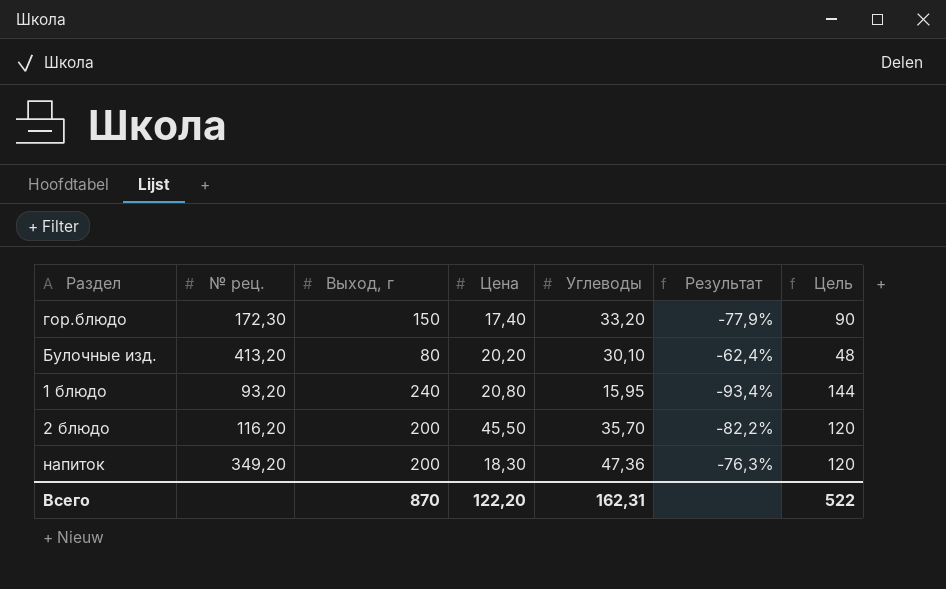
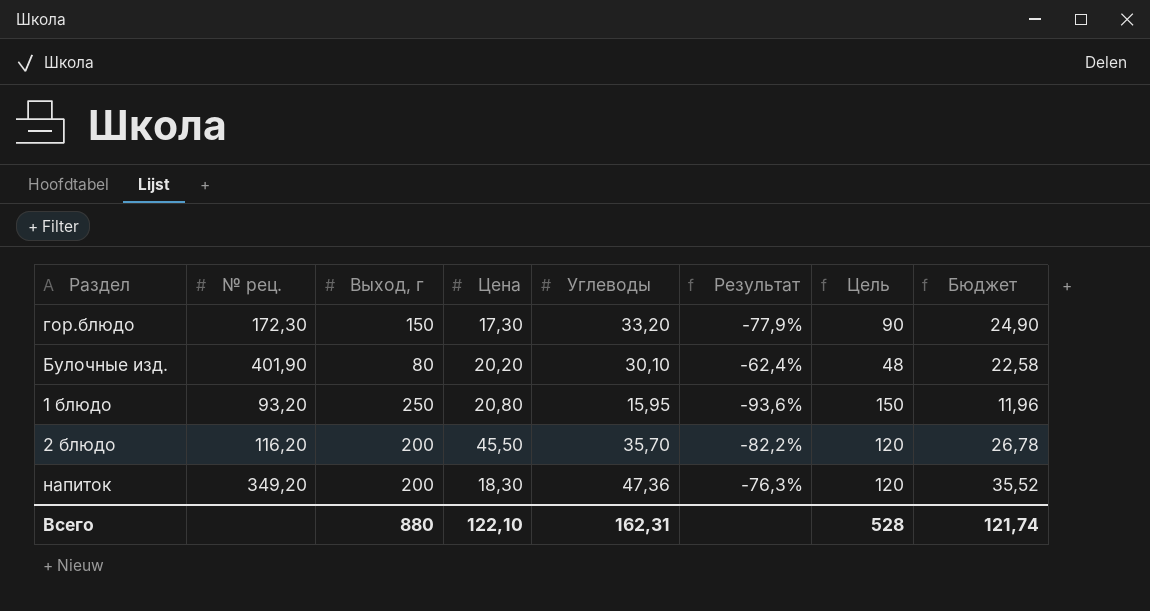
column Бюджет | formula: none -> [Углеводы] * 0,75
гор.блюдо | Цена: 17,40 -> 17,30
Булочные изд. | № рец.: 413,20 -> 401,90
1 блюдо | Выход, г: 240 -> 250
1 блюдо | Результат: -93,4% -> -93,6%
1 блюдо | Цель: 144 -> 150
Всего | Выход, г: 870 -> 880
Всего | Цена: 122,20 -> 122,10
Всего | Цель: 522 -> 528

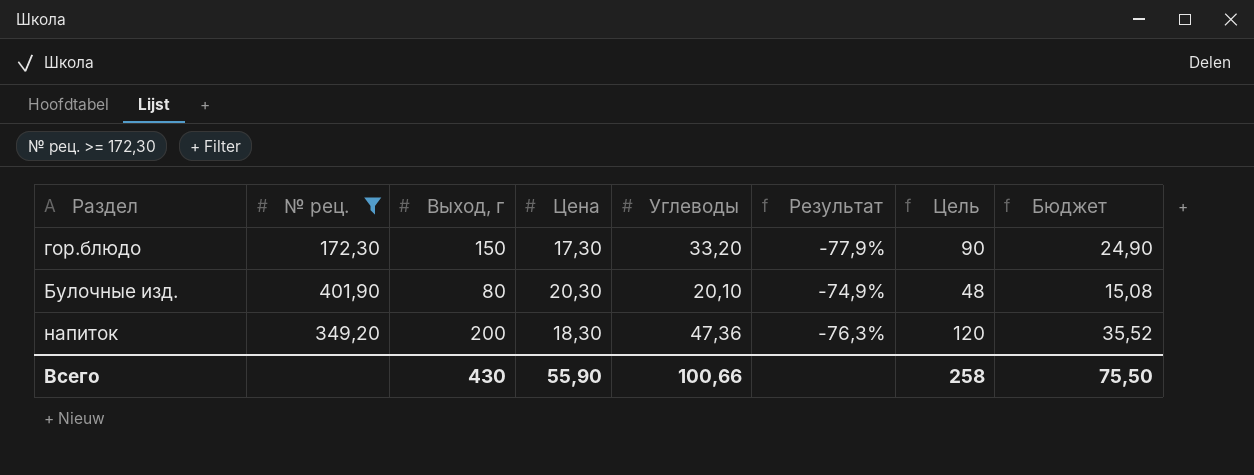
filter: none -> № рец. >= 172,30
Булочные изд. | Цена: 20,20 -> 20,30
Булочные изд. | Углеводы: 30,10 -> 20,10
Булочные изд. | Результат: -62,4% -> -74,9%
Булочные изд. | Бюджет: 22,58 -> 15,08
Всего | Выход, г: 880 -> 430
Всего | Цена: 122,10 -> 55,90
Всего | Углеводы: 162,31 -> 100,66
Всего | Цель: 528 -> 258
Всего | Бюджет: 121,74 -> 75,50

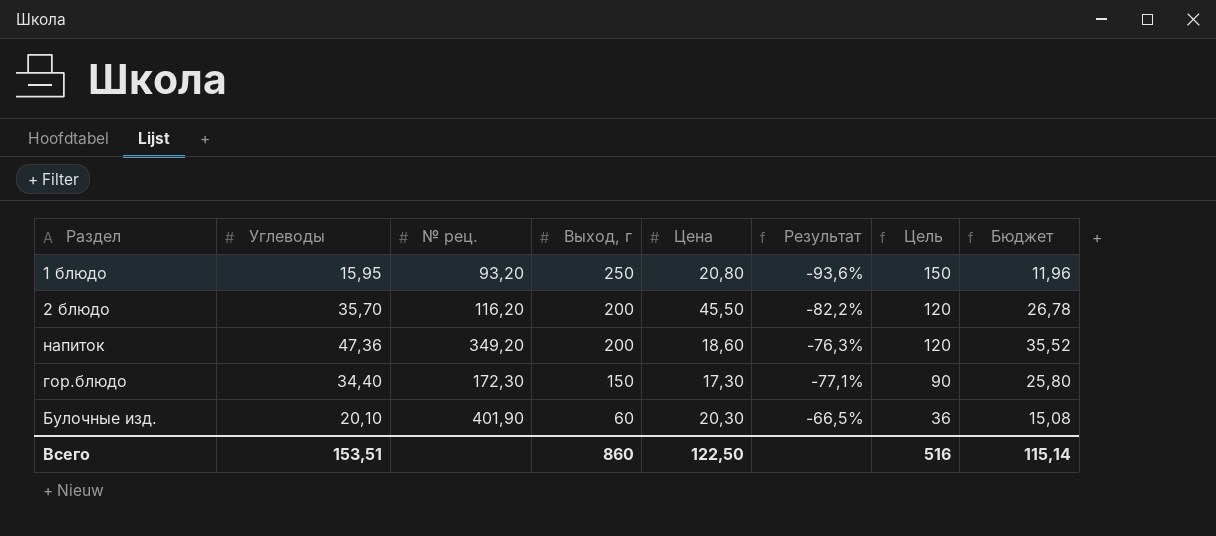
filter: № рец. >= 172,30 -> none
row order: none -> Выход, г descending
column Углеводы | position: 5 -> 2
напиток | Цена: 18,30 -> 18,60
гор.блюдо | Углеводы: 33,20 -> 34,40
гор.блюдо | Результат: -77,9% -> -77,1%
гор.блюдо | Бюджет: 24,90 -> 25,80
Булочные изд. | Выход, г: 80 -> 60
Булочные изд. | Результат: -74,9% -> -66,5%
Булочные изд. | Цель: 48 -> 36
Всего | Углеводы: 100,66 -> 153,51
Всего | Выход, г: 430 -> 860
Всего | Цена: 55,90 -> 122,50
Всего | Цель: 258 -> 516
Всего | Бюджет: 75,50 -> 115,14

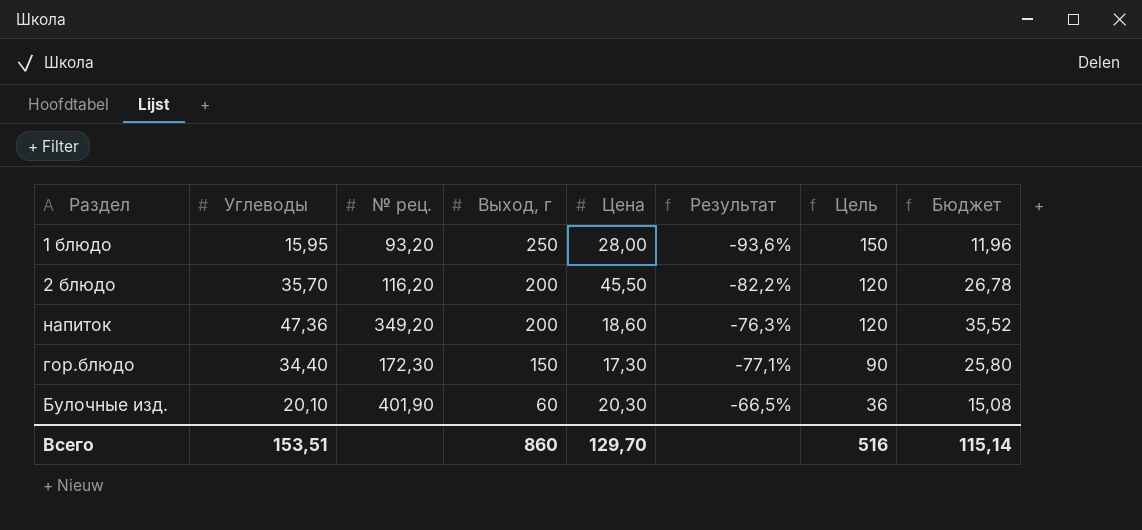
1 блюдо | Цена: 20,80 -> 28,00
Всего | Цена: 122,50 -> 129,70

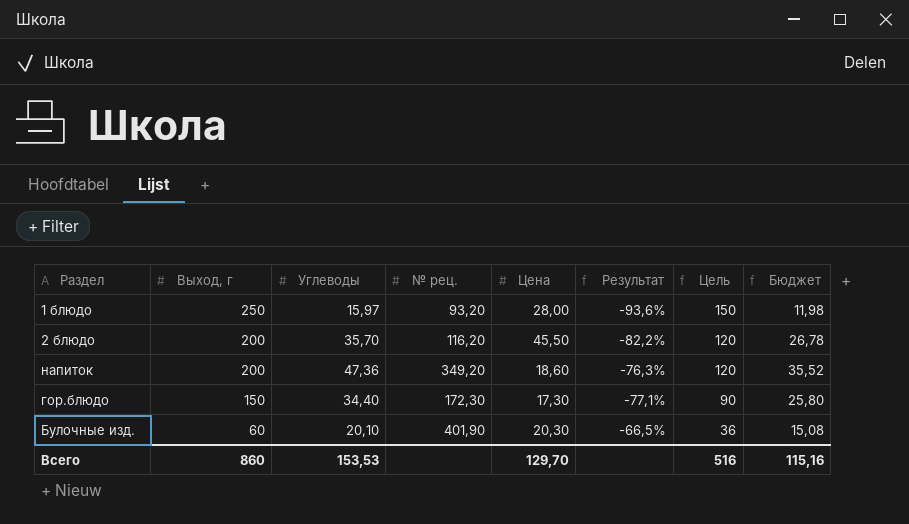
column Выход, г | position: 4 -> 2
1 блюдо | Углеводы: 15,95 -> 15,97
1 блюдо | Бюджет: 11,96 -> 11,98
Всего | Углеводы: 153,51 -> 153,53
Всего | Бюджет: 115,14 -> 115,16

